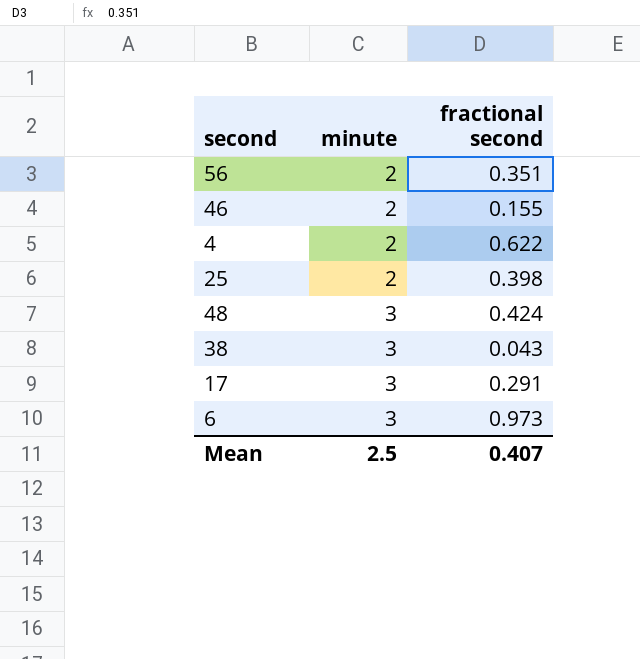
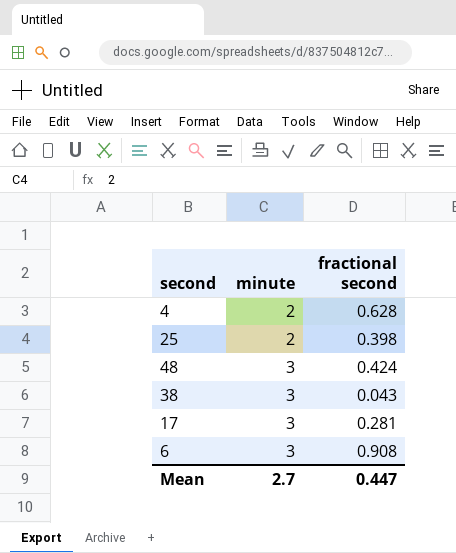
row 56: 2 | 0.351 -> none
row 46: 2 | 0.155 -> none
4 | fractional second: 0.622 -> 0.628
17 | fractional second: 0.291 -> 0.281
6 | fractional second: 0.973 -> 0.908
Mean | minute: 2.5 -> 2.7
Mean | fractional second: 0.407 -> 0.447

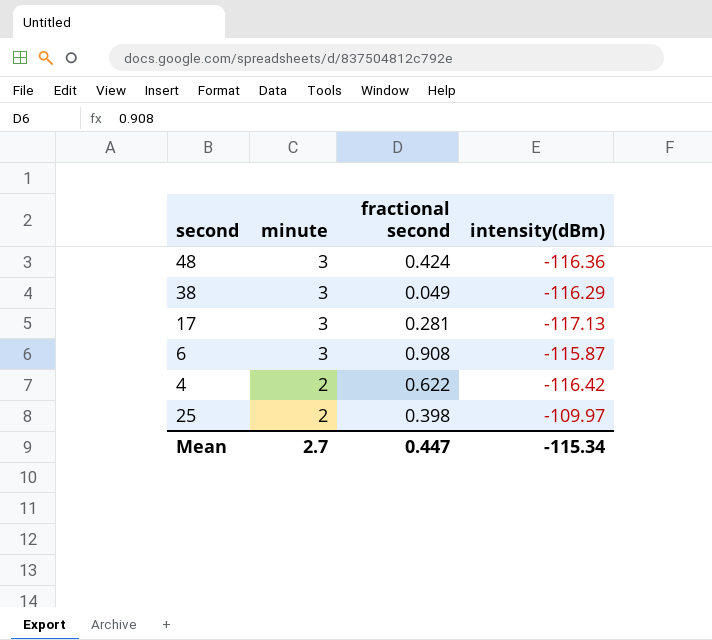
row order: minute ascending -> minute descending
column intensity(dBm) | position: none -> 4
38 | fractional second: 0.043 -> 0.049
4 | fractional second: 0.628 -> 0.622

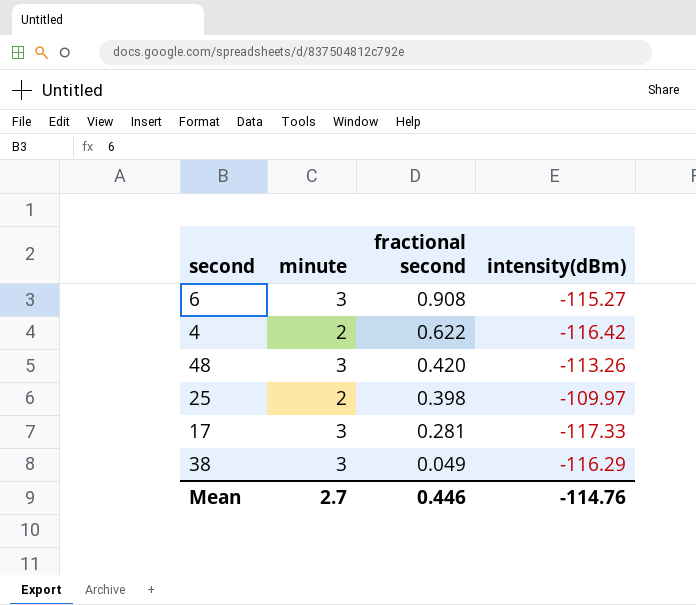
row order: minute descending -> fractional second descending
6 | intensity(dBm): -115.87 -> -115.27
48 | fractional second: 0.424 -> 0.420
48 | intensity(dBm): -116.36 -> -113.26
17 | intensity(dBm): -117.13 -> -117.33
Mean | fractional second: 0.447 -> 0.446
Mean | intensity(dBm): -115.34 -> -114.76

